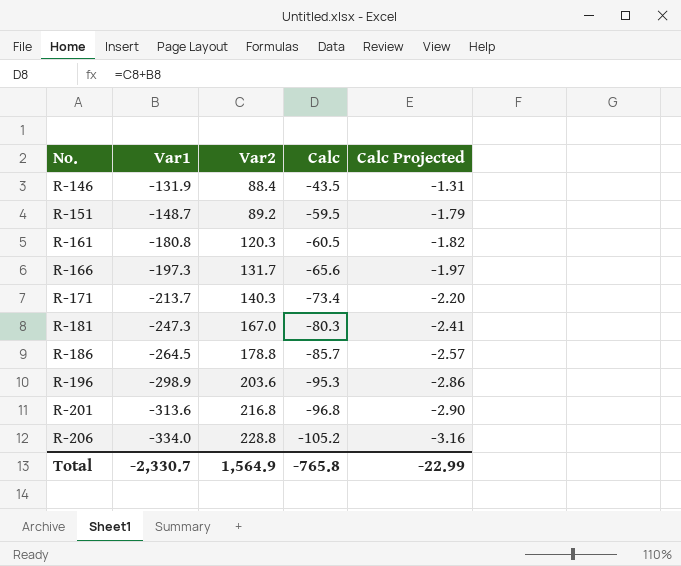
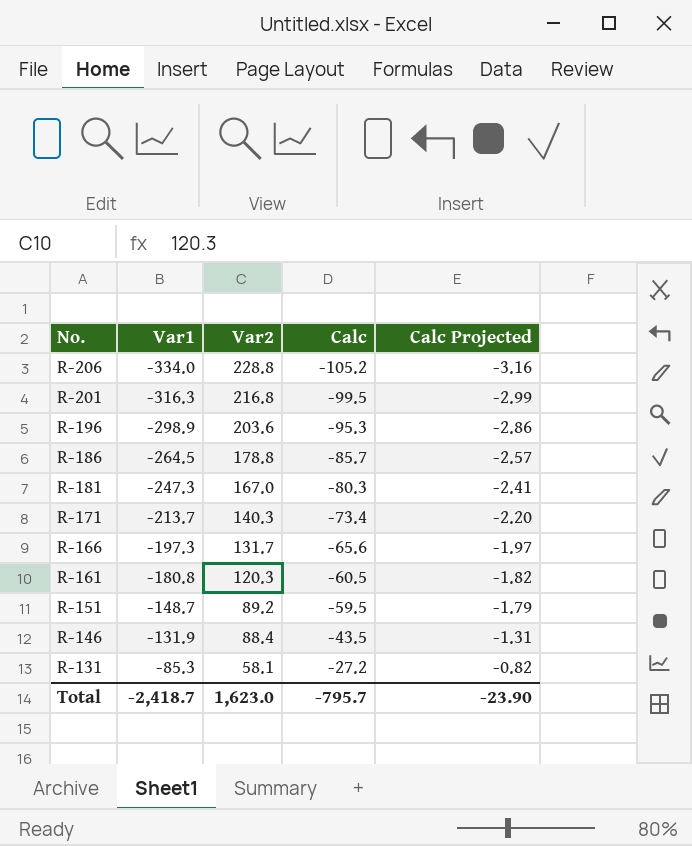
row order: No. ascending -> No. descending
R-201 | Var1: -313.6 -> -316.3
R-201 | Calc: -96.8 -> -99.5
R-201 | Calc Projected: -2.90 -> -2.99
row R-131: none -> -85.3 | 58.1 | -27.2 | -0.82
Total | Var1: -2,330.7 -> -2,418.7
Total | Var2: 1,564.9 -> 1,623.0
Total | Calc: -765.8 -> -795.7
Total | Calc Projected: -22.99 -> -23.90

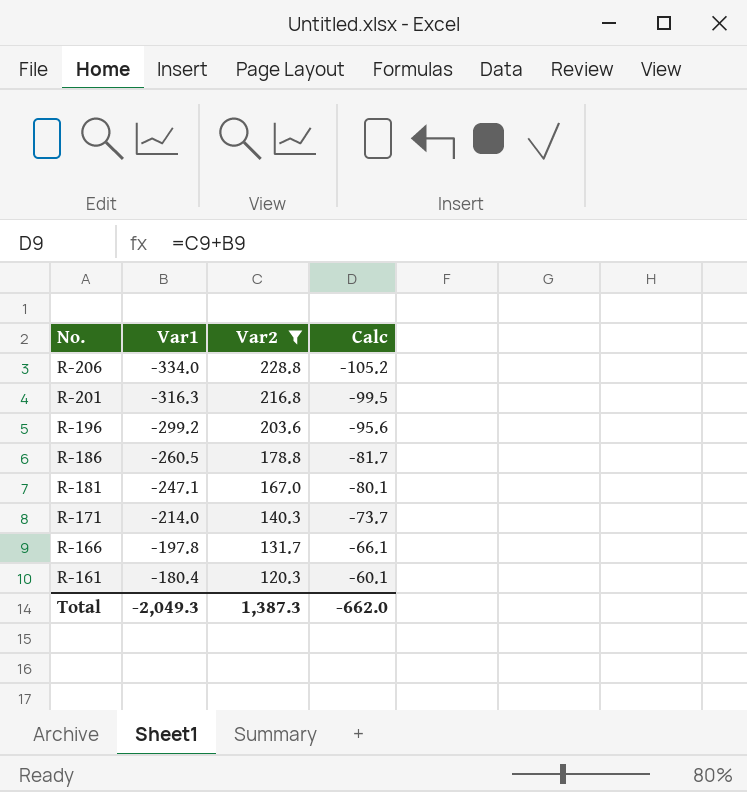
filter: none -> Var2 >= 120.3
column Calc Projected | formula: [Calc] * 0.03 -> none
R-196 | Var1: -298.9 -> -299.2
R-196 | Calc: -95.3 -> -95.6
R-186 | Var1: -264.5 -> -260.5
R-186 | Calc: -85.7 -> -81.7
R-181 | Var1: -247.3 -> -247.1
R-181 | Calc: -80.3 -> -80.1
R-171 | Var1: -213.7 -> -214.0
R-171 | Calc: -73.4 -> -73.7
R-166 | Var1: -197.3 -> -197.8
R-166 | Calc: -65.6 -> -66.1
R-161 | Var1: -180.8 -> -180.4
R-161 | Calc: -60.5 -> -60.1
Total | Var1: -2,418.7 -> -2,049.3
Total | Var2: 1,623.0 -> 1,387.3
Total | Calc: -795.7 -> -662.0

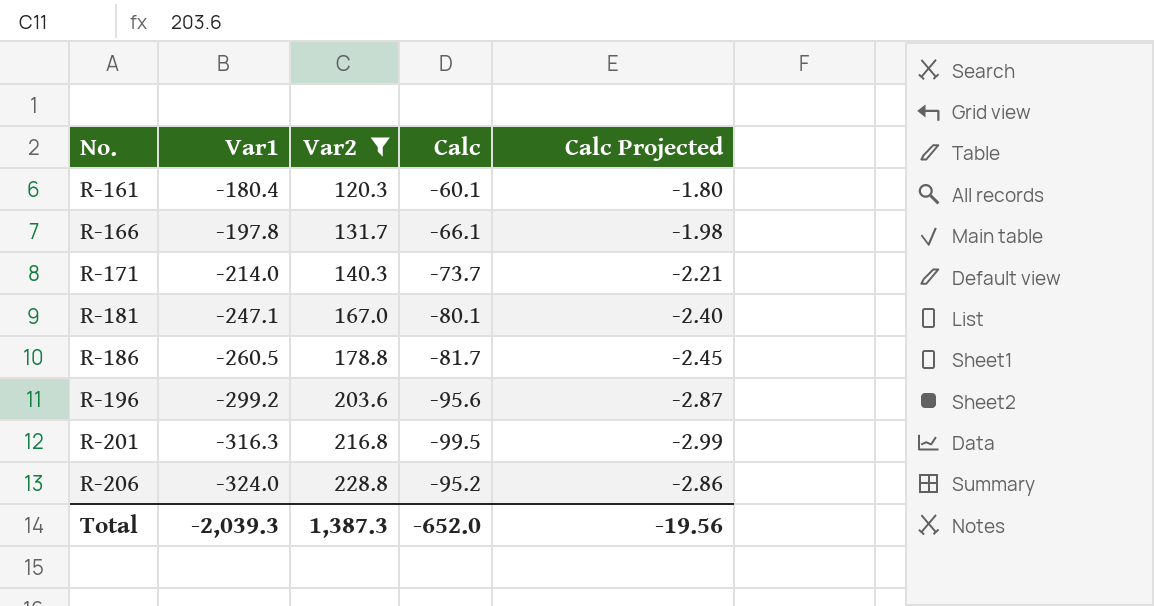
row order: No. descending -> No. ascending
column Calc Projected | formula: none -> [Calc] * 0.03
R-206 | Var1: -334.0 -> -324.0
R-206 | Calc: -105.2 -> -95.2
Total | Var1: -2,049.3 -> -2,039.3
Total | Calc: -662.0 -> -652.0

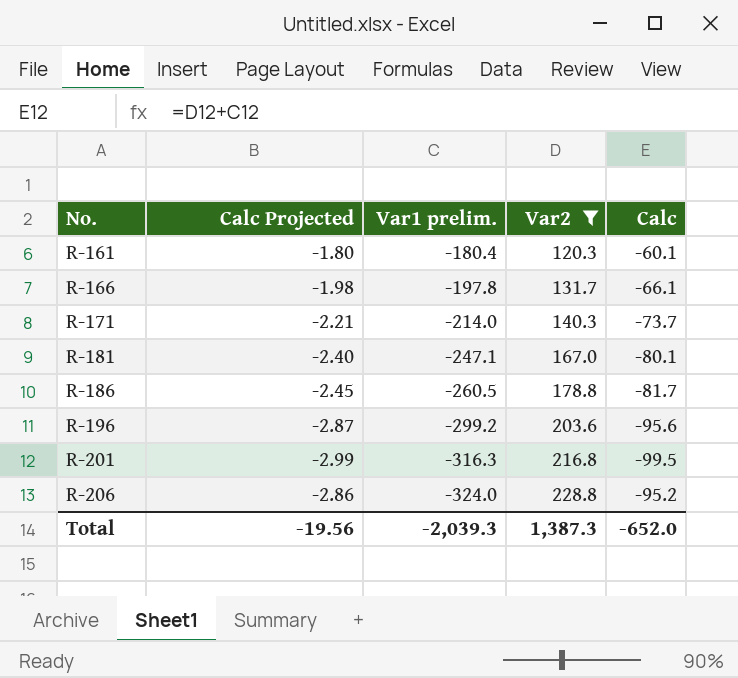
column Calc Projected | position: 5 -> 2
column name: Var1 -> Var1 prelim.

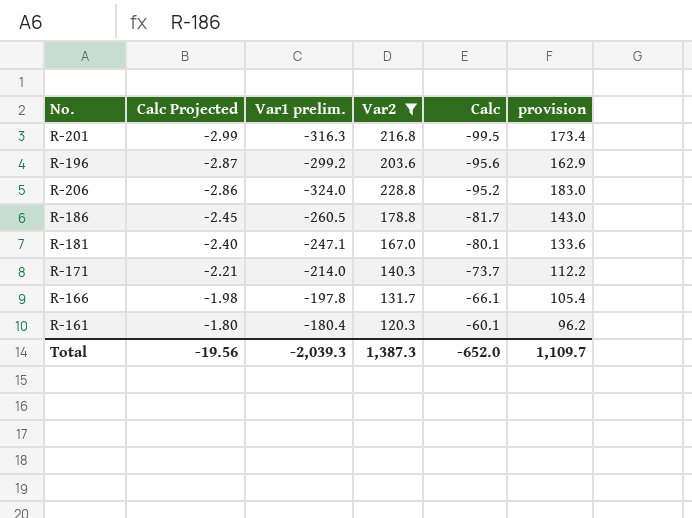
row order: No. ascending -> Calc Projected ascending
column provision | formula: none -> [Var2] * 0.8

